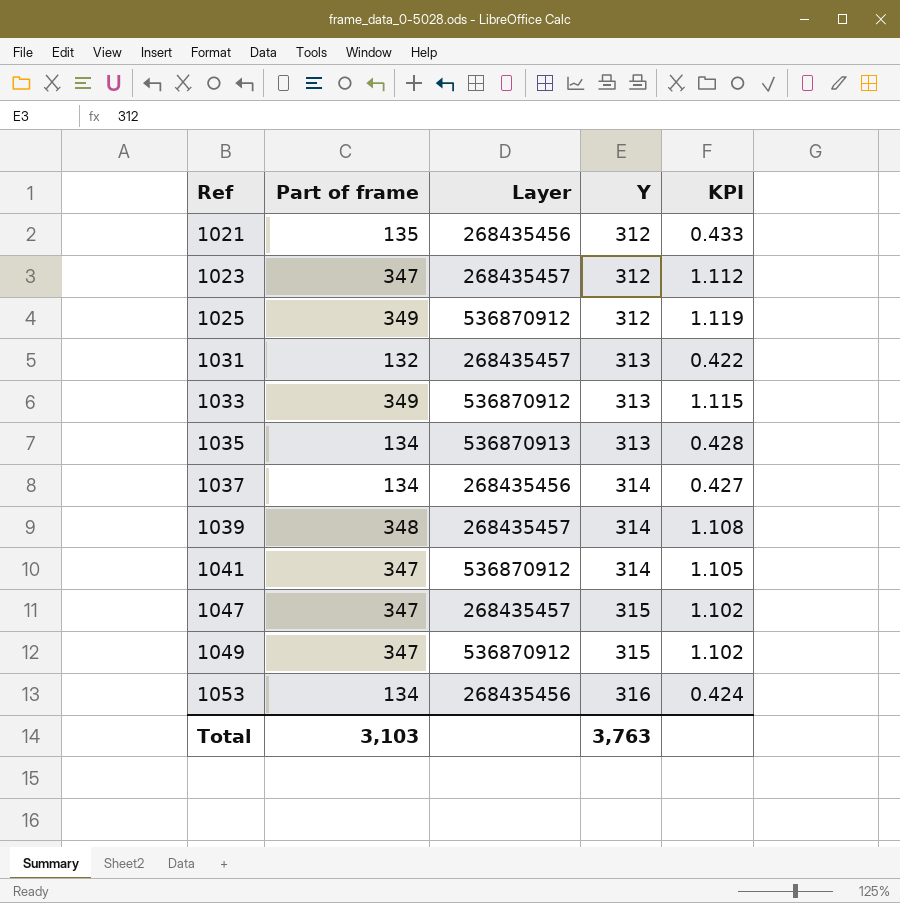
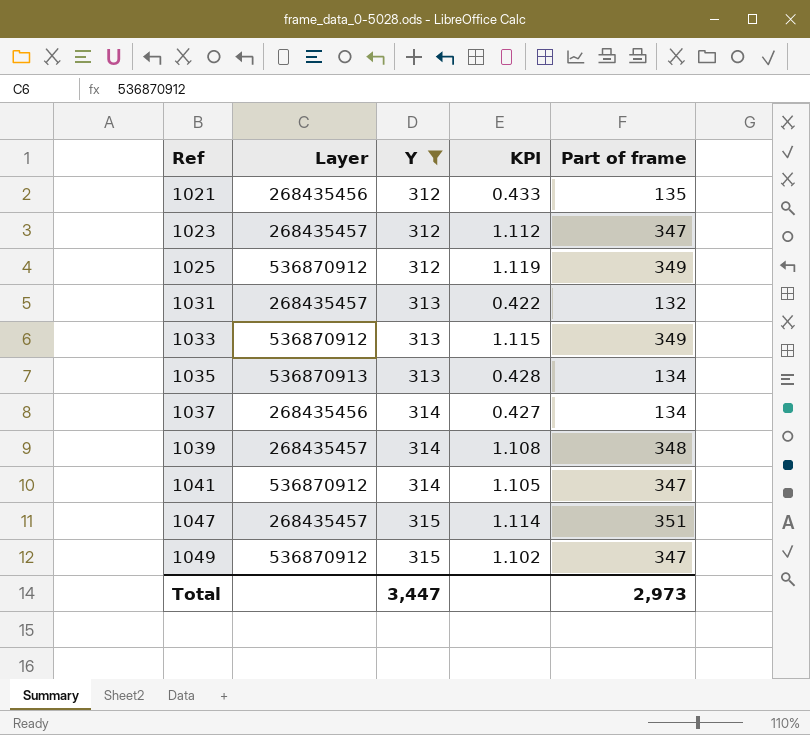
filter: none -> Y != 316
column Part of frame | position: 2 -> 5
1047 | KPI: 1.102 -> 1.114
1047 | Part of frame: 347 -> 351
Total | Y: 3,763 -> 3,447
Total | Part of frame: 3,103 -> 2,973

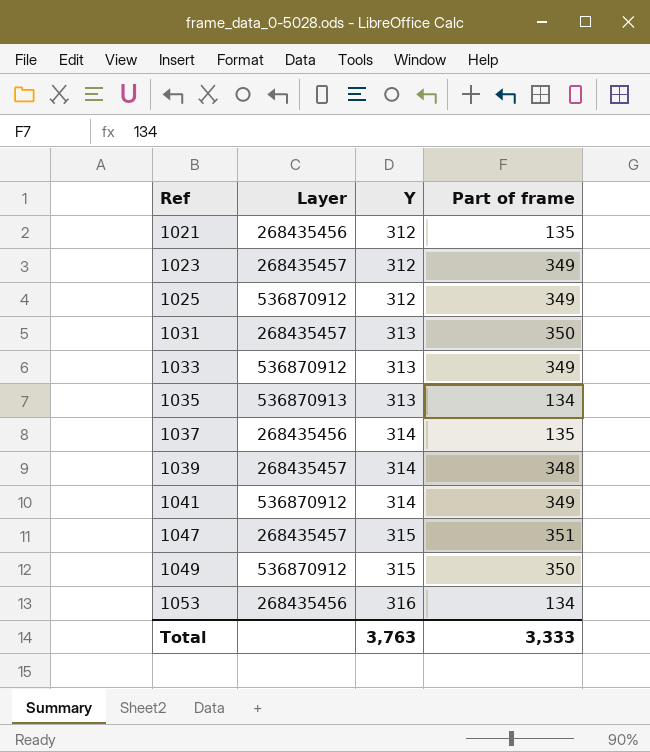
filter: Y != 316 -> none
column KPI | formula: [Part of frame] / [Y] -> none
1023 | Part of frame: 347 -> 349
1031 | Part of frame: 132 -> 350
1037 | Part of frame: 134 -> 135
1041 | Part of frame: 347 -> 349
1049 | Part of frame: 347 -> 350
Total | Y: 3,447 -> 3,763
Total | Part of frame: 2,973 -> 3,333

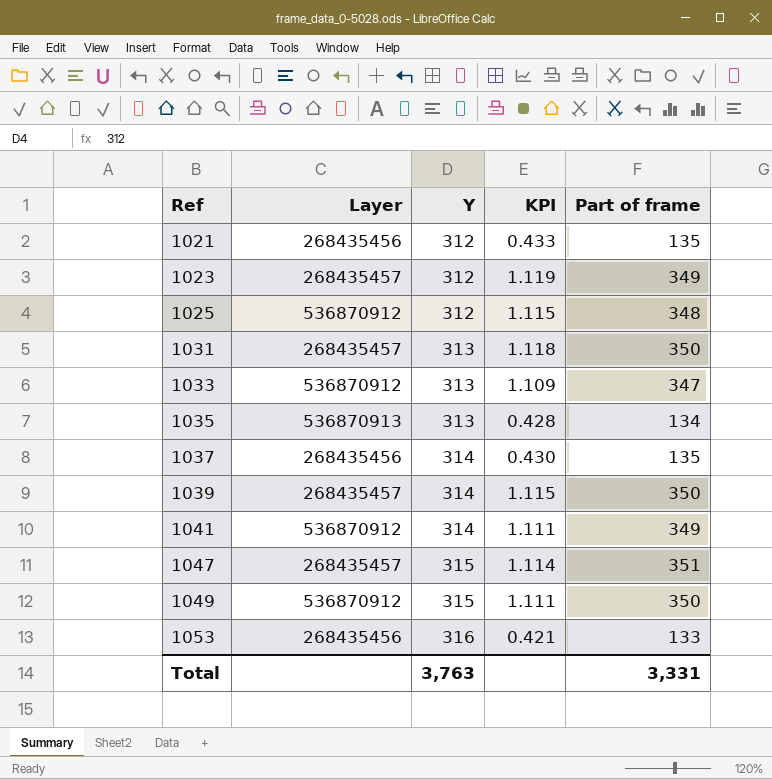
column KPI | formula: none -> [Part of frame] / [Y]
1025 | Part of frame: 349 -> 348
1033 | Part of frame: 349 -> 347
1039 | Part of frame: 348 -> 350
1053 | Part of frame: 134 -> 133
Total | Part of frame: 3,333 -> 3,331

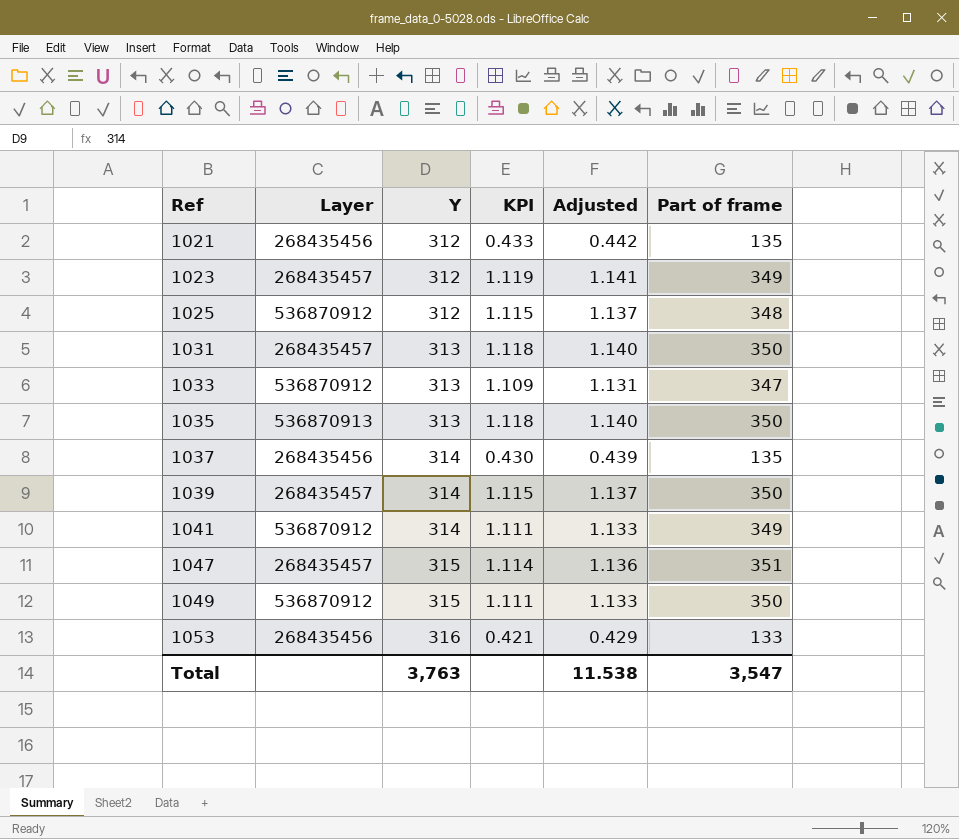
column Adjusted | formula: none -> [KPI] * 1.02
1035 | KPI: 0.428 -> 1.118
1035 | Part of frame: 134 -> 350
Total | Part of frame: 3,331 -> 3,547

